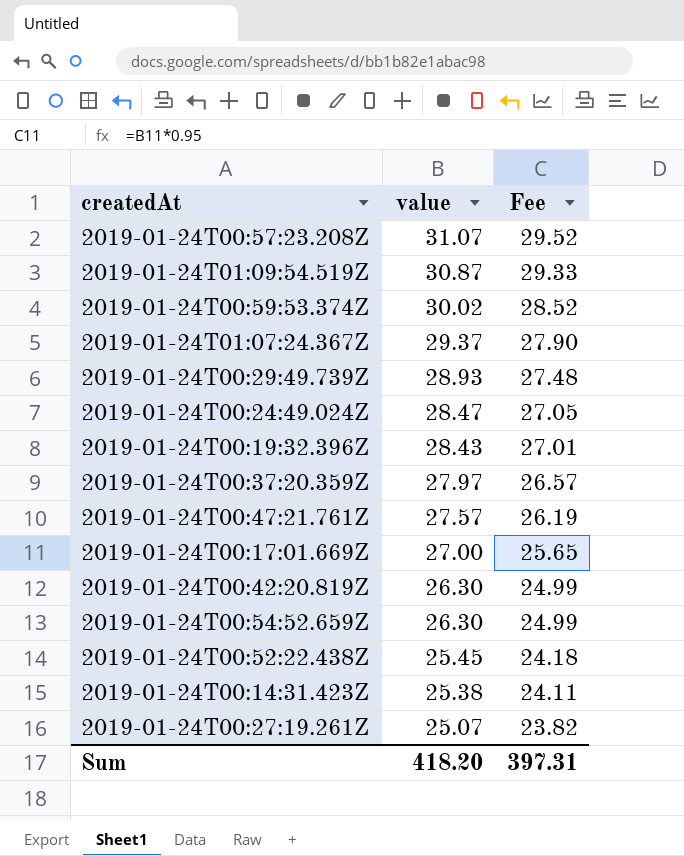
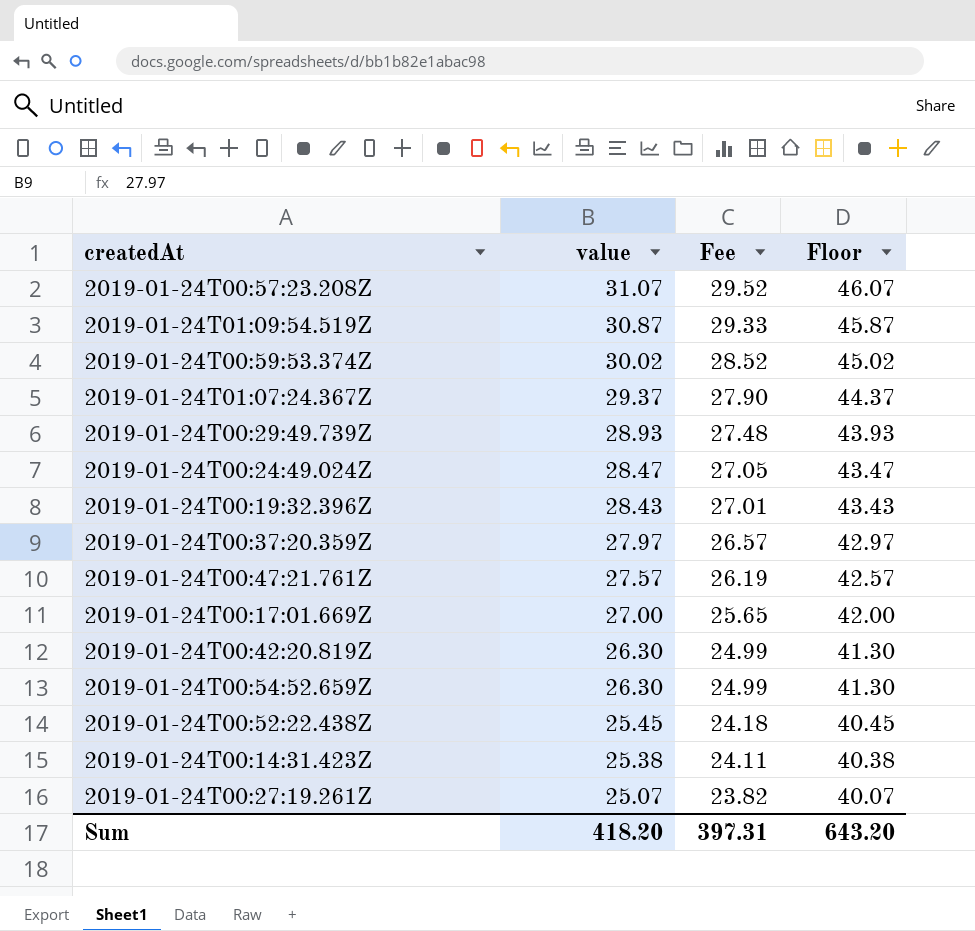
column Floor | formula: none -> [value] + 15

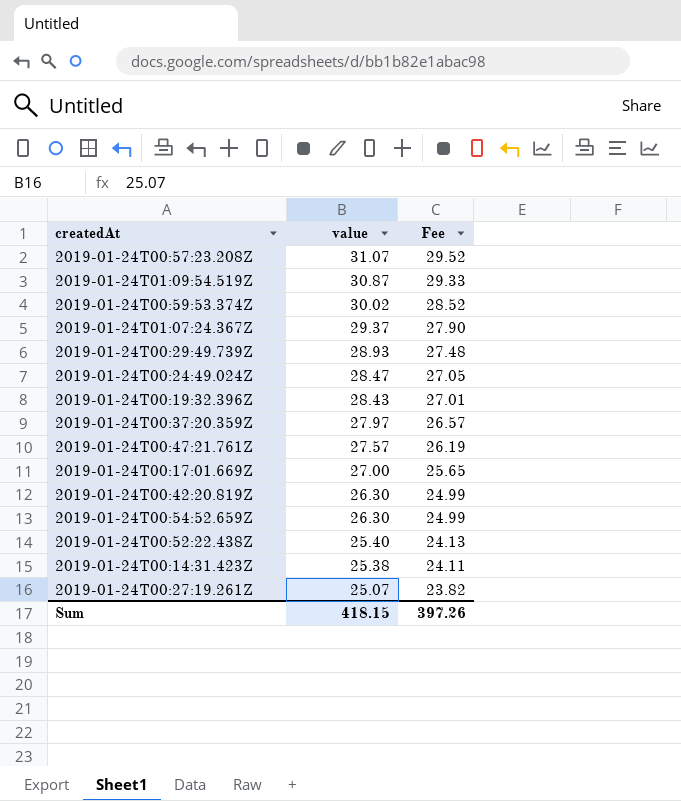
column Floor | formula: [value] + 15 -> none
2019-01-24T00:52:22.438Z | value: 25.45 -> 25.40
2019-01-24T00:52:22.438Z | Fee: 24.18 -> 24.13
Sum | value: 418.20 -> 418.15
Sum | Fee: 397.31 -> 397.26

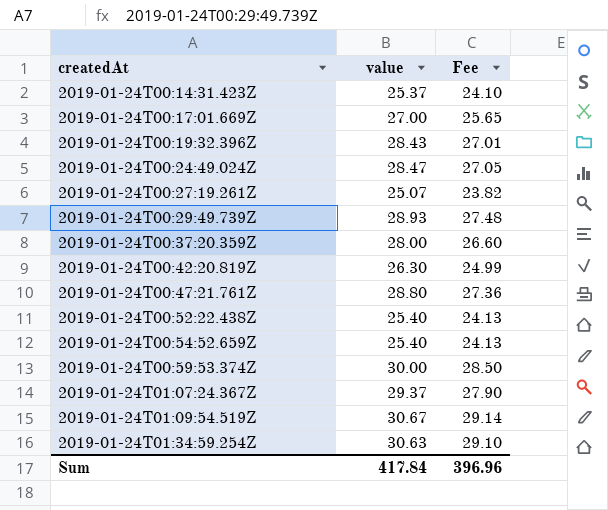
row order: value descending -> createdAt ascending
row 2019-01-24T00:57:23.208Z: 31.07 | 29.52 -> none
2019-01-24T00:14:31.423Z | value: 25.38 -> 25.37
2019-01-24T00:14:31.423Z | Fee: 24.11 -> 24.10
2019-01-24T00:37:20.359Z | value: 27.97 -> 28.00
2019-01-24T00:37:20.359Z | Fee: 26.57 -> 26.60
2019-01-24T00:47:21.761Z | value: 27.57 -> 28.80
2019-01-24T00:47:21.761Z | Fee: 26.19 -> 27.36
2019-01-24T00:54:52.659Z | value: 26.30 -> 25.40
2019-01-24T00:54:52.659Z | Fee: 24.99 -> 24.13
2019-01-24T00:59:53.374Z | value: 30.02 -> 30.00
2019-01-24T00:59:53.374Z | Fee: 28.52 -> 28.50
2019-01-24T01:09:54.519Z | value: 30.87 -> 30.67
2019-01-24T01:09:54.519Z | Fee: 29.33 -> 29.14
row 2019-01-24T01:34:59.254Z: none -> 30.63 | 29.10
Sum | value: 418.15 -> 417.84
Sum | Fee: 397.26 -> 396.96

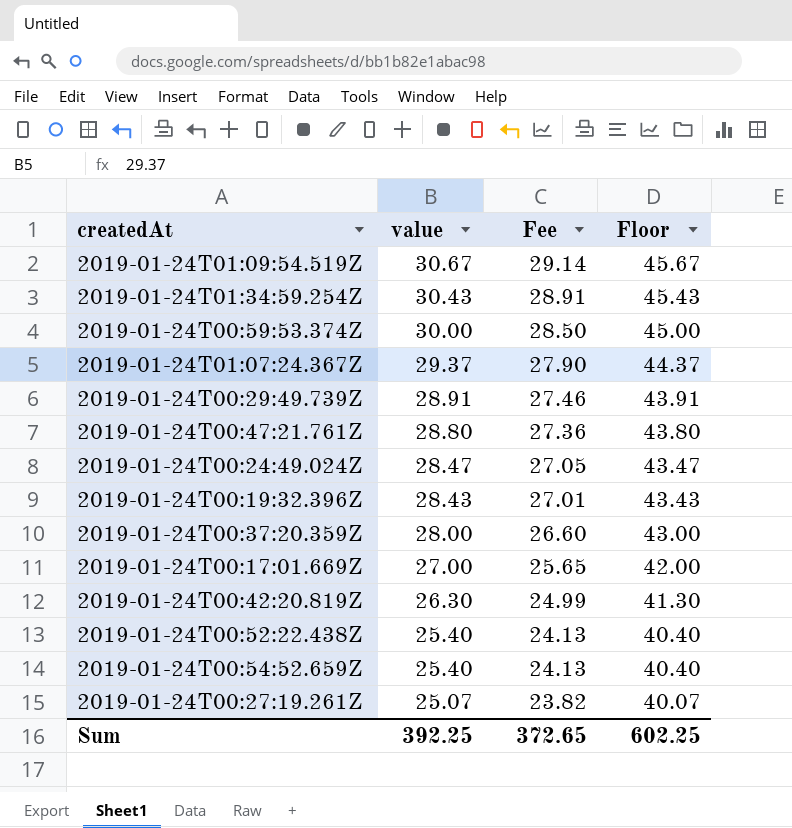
row order: createdAt ascending -> value descending
column Floor | formula: none -> [value] + 15
row 2019-01-24T00:14:31.423Z: 25.37 | 24.10 -> none
2019-01-24T01:34:59.254Z | value: 30.63 -> 30.43
2019-01-24T01:34:59.254Z | Fee: 29.10 -> 28.91
2019-01-24T00:29:49.739Z | value: 28.93 -> 28.91
2019-01-24T00:29:49.739Z | Fee: 27.48 -> 27.46
Sum | value: 417.84 -> 392.25
Sum | Fee: 396.96 -> 372.65

